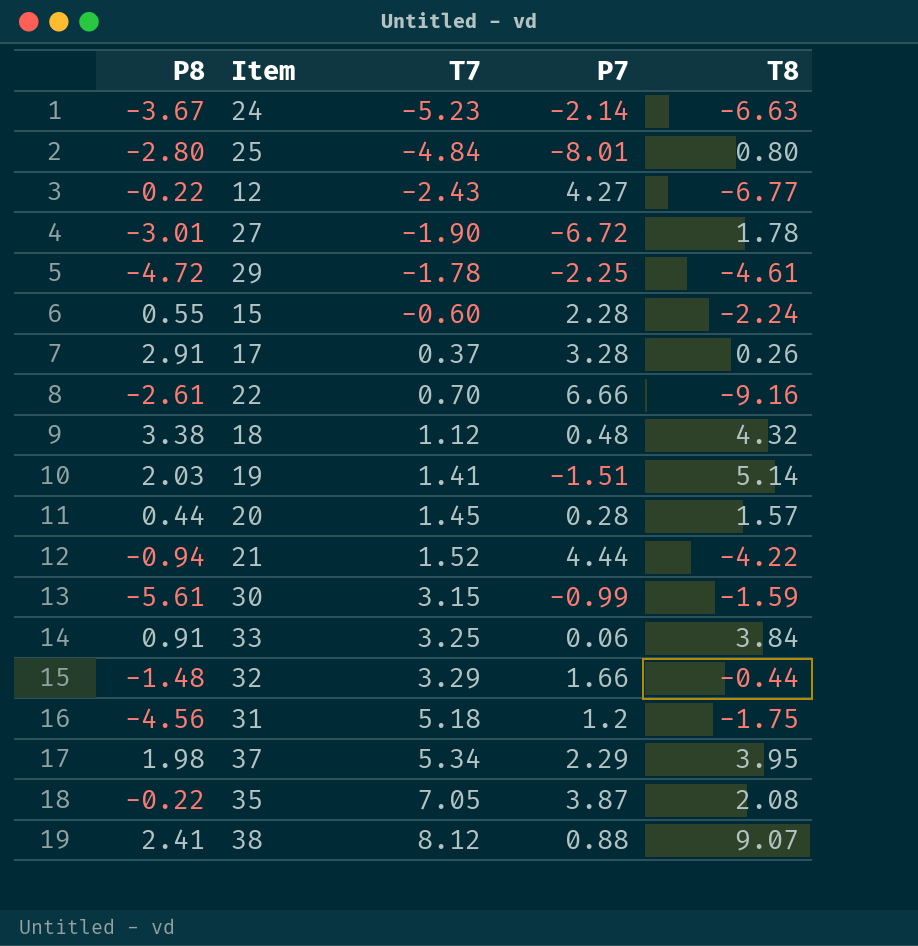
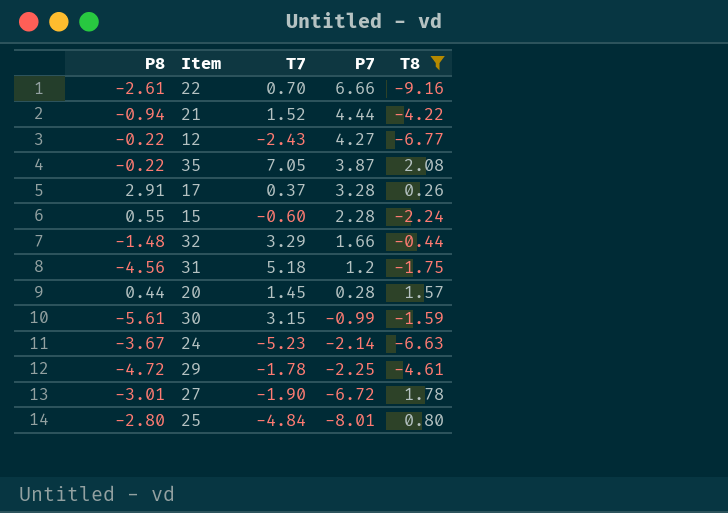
filter: none -> T8 <= 2.08
row order: T7 ascending -> P7 descending

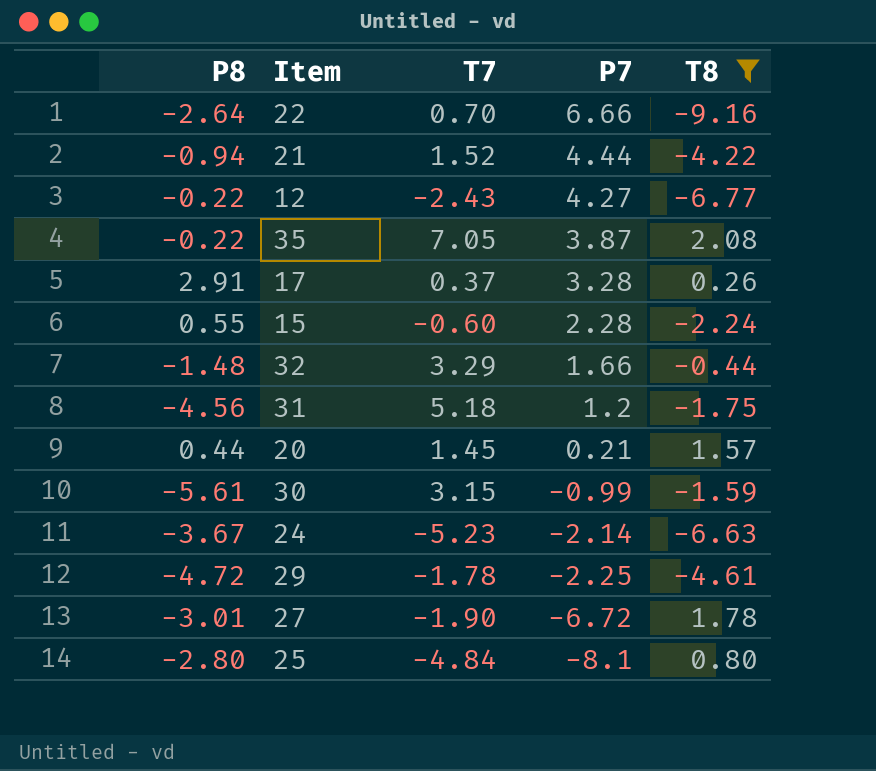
22 | P8: -2.61 -> -2.64
20 | P7: 0.28 -> 0.21
25 | P7: -8.01 -> -8.1

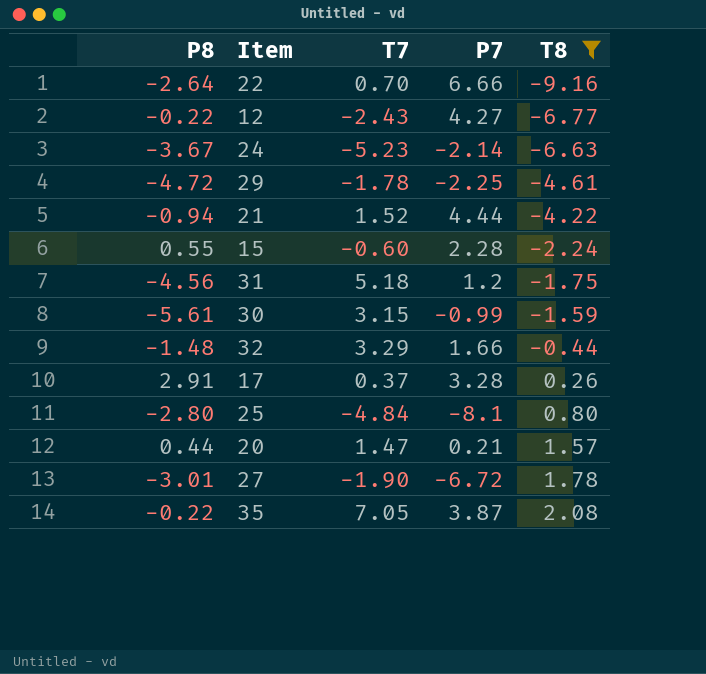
row order: P7 descending -> T8 ascending
20 | T7: 1.45 -> 1.47

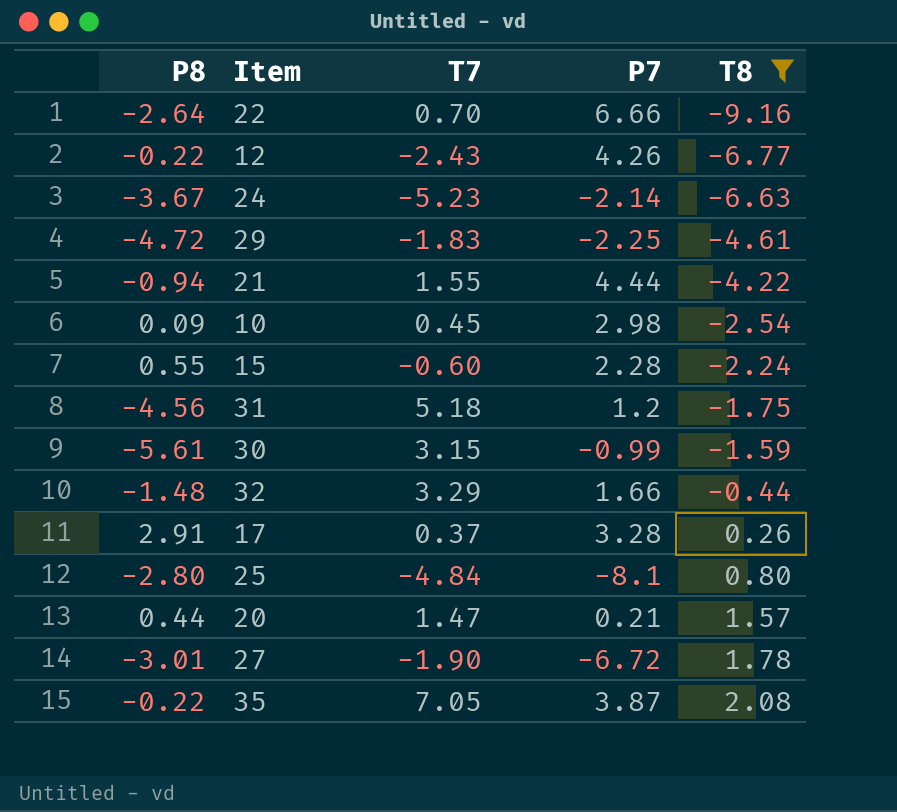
12 | P7: 4.27 -> 4.26
29 | T7: -1.78 -> -1.83
21 | T7: 1.52 -> 1.55
row 10: none -> 0.09 | 0.45 | 2.98 | -2.54

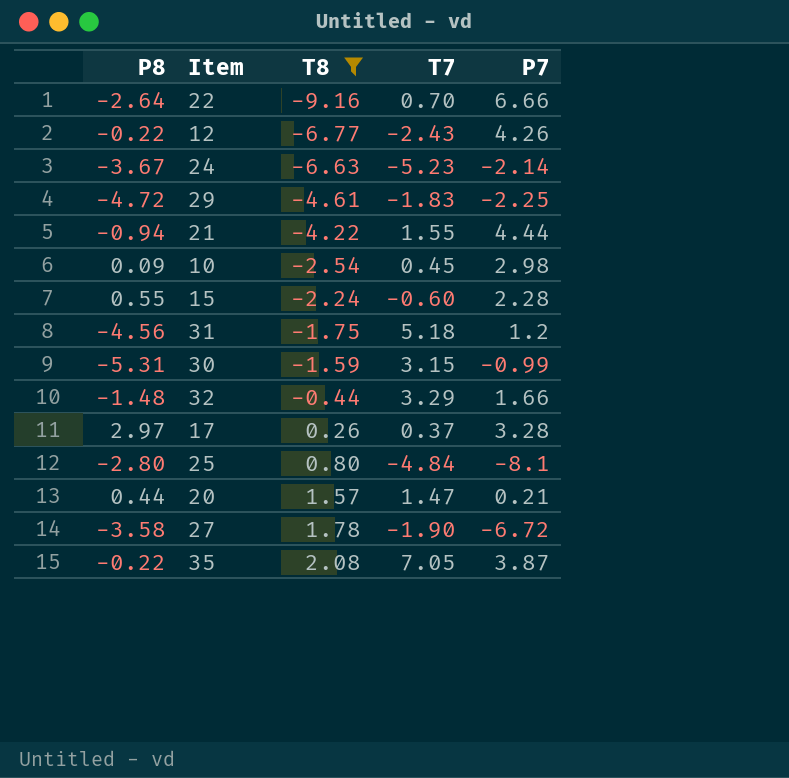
column T8 | position: 5 -> 3
30 | P8: -5.61 -> -5.31
17 | P8: 2.91 -> 2.97
27 | P8: -3.01 -> -3.58

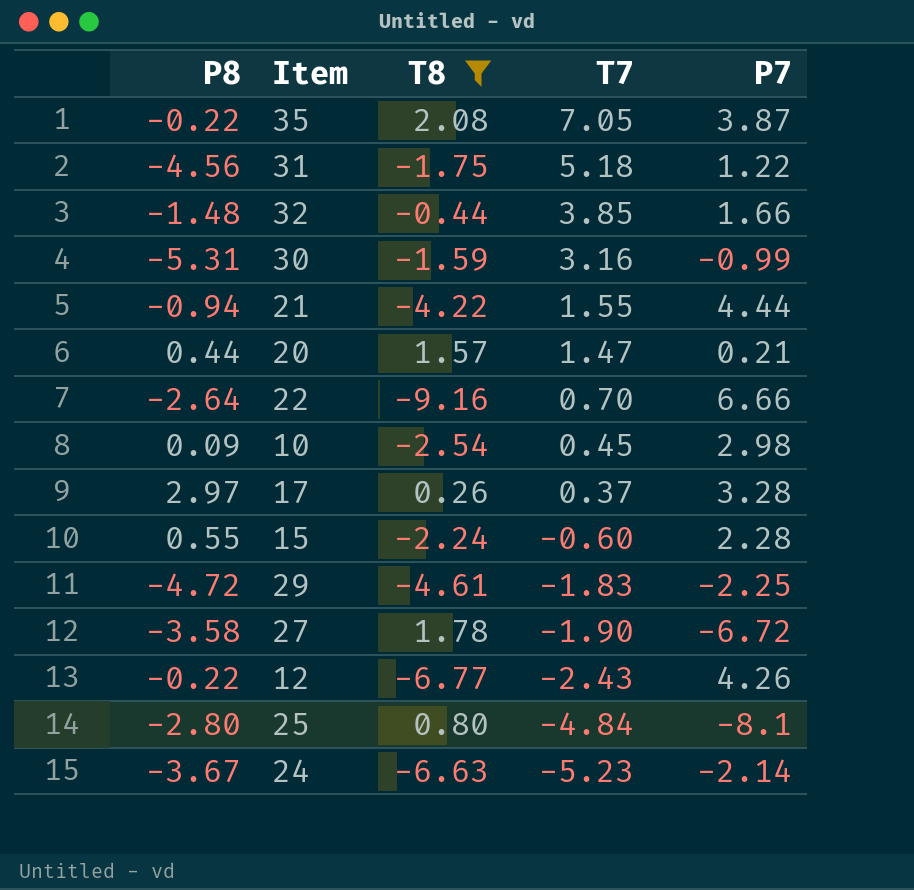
row order: T8 ascending -> T7 descending
31 | P7: 1.2 -> 1.22
32 | T7: 3.29 -> 3.85
30 | T7: 3.15 -> 3.16

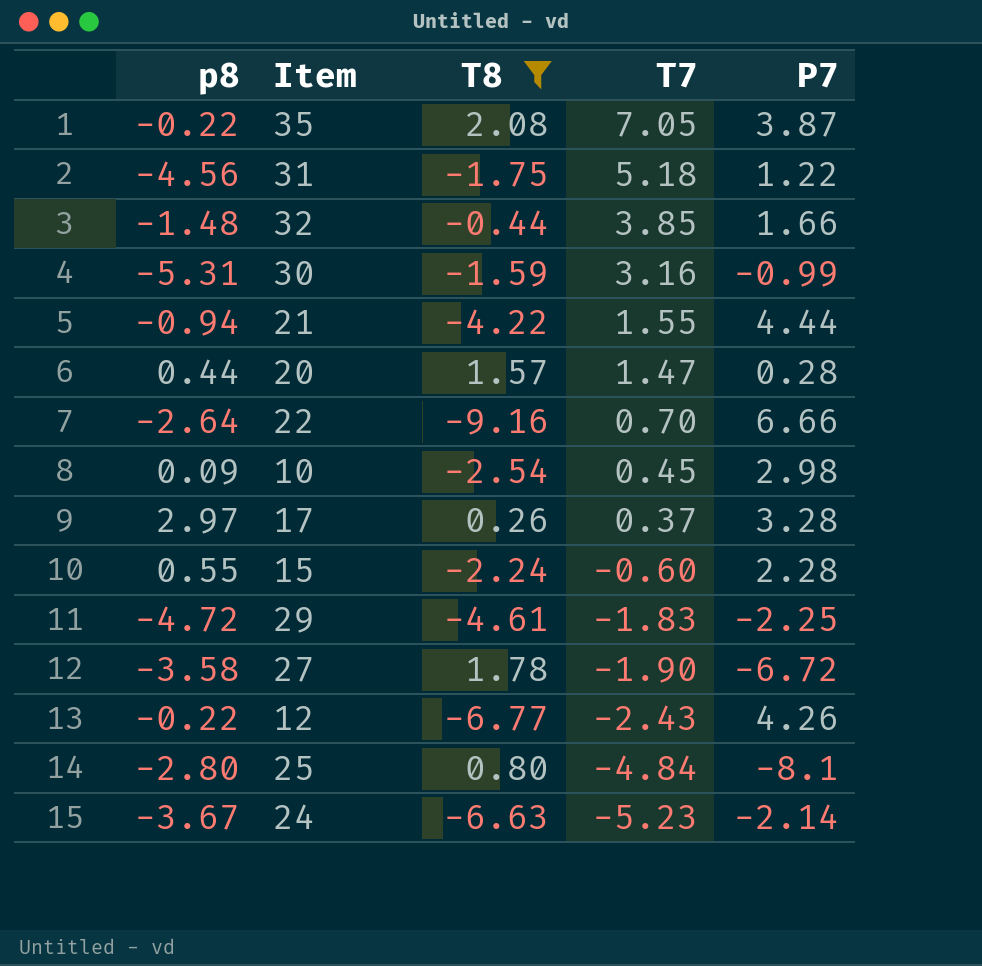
column name: P8 -> p8
20 | P7: 0.21 -> 0.28

